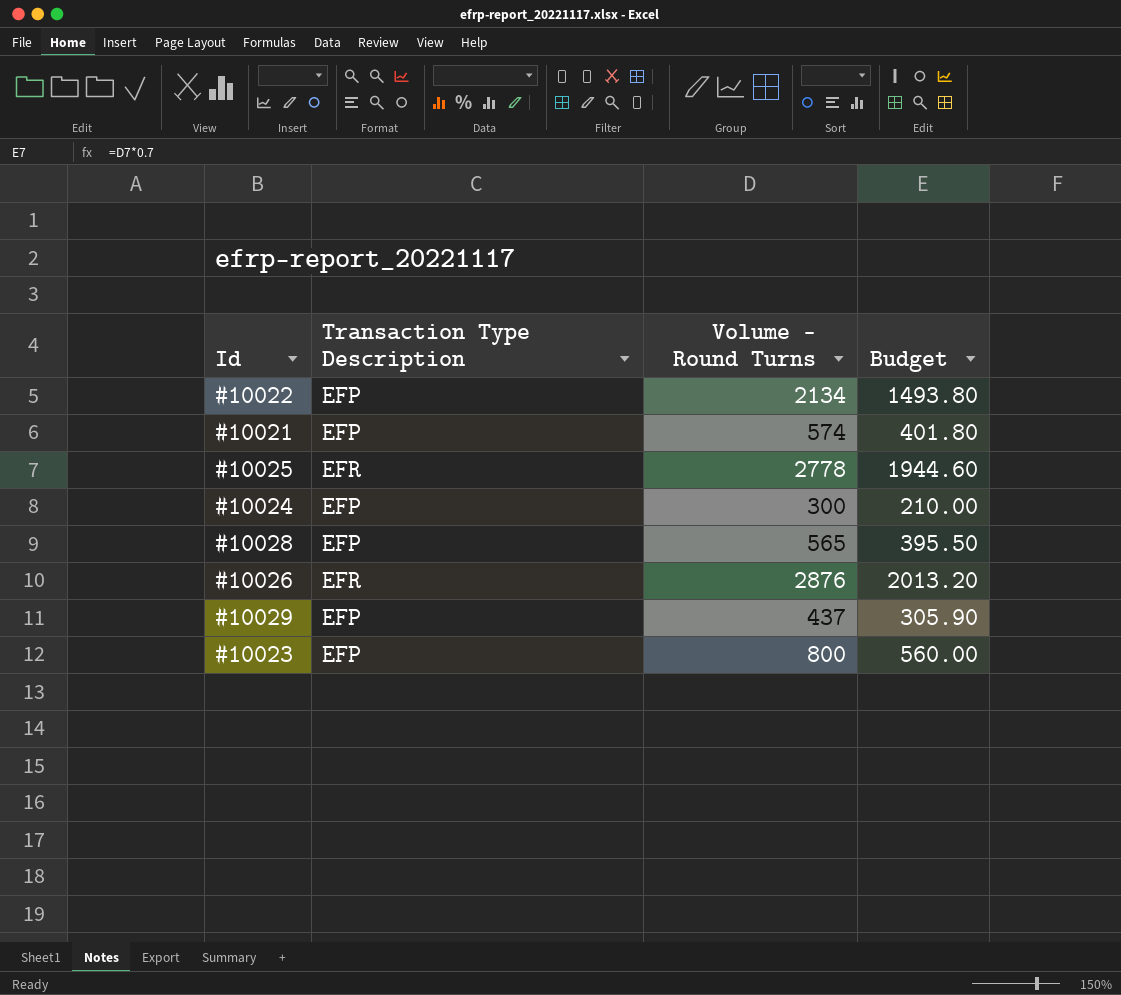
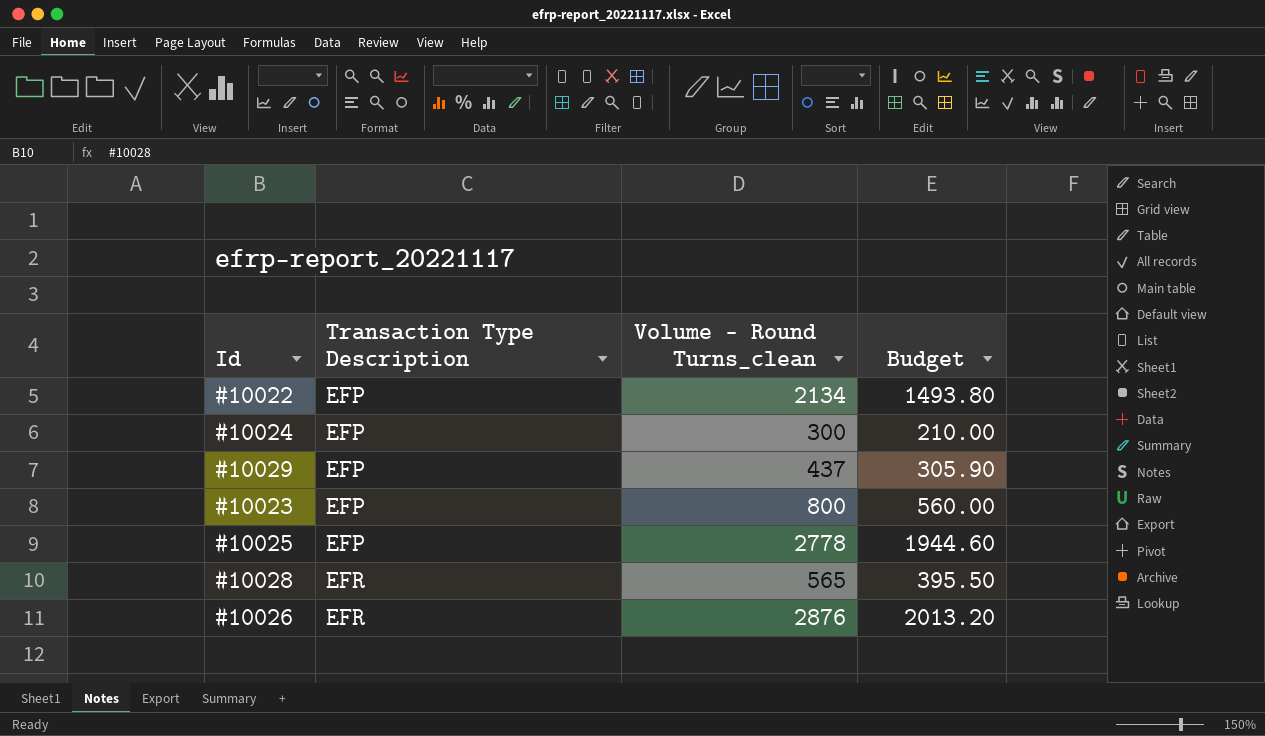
row order: none -> Transaction Type Description ascending
column name: Volume - Round Turns -> Volume - Round Turns_clean
row #10021: EFP | 574 | 401.80 -> none
#10025 | Transaction Type Description: EFR -> EFP
#10028 | Transaction Type Description: EFP -> EFR

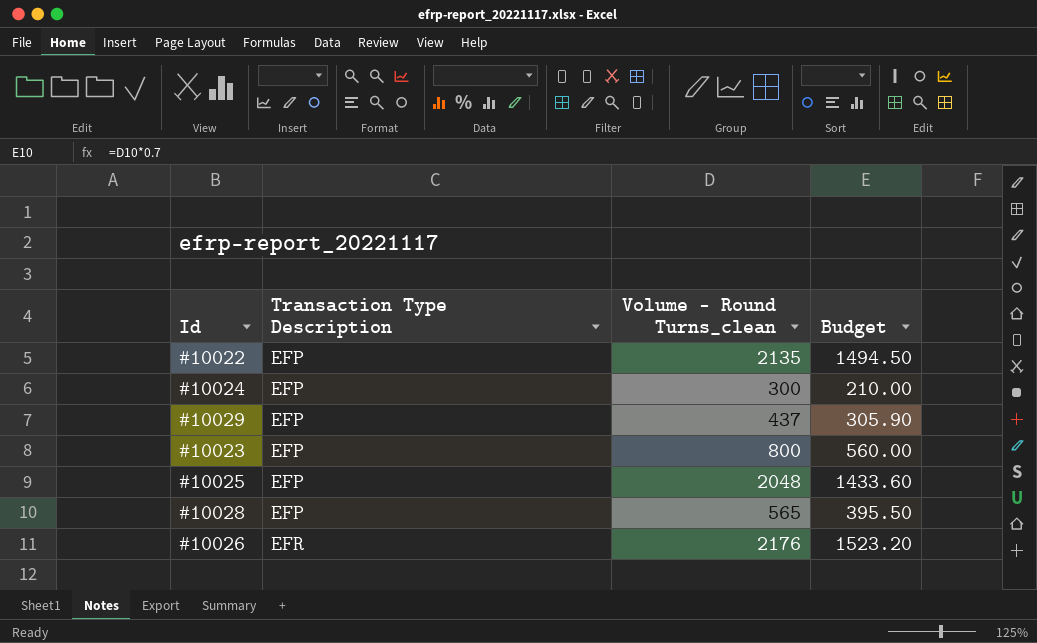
#10022 | Volume - Round Turns_clean: 2134 -> 2135
#10022 | Budget: 1493.80 -> 1494.50
#10025 | Volume - Round Turns_clean: 2778 -> 2048
#10025 | Budget: 1944.60 -> 1433.60
#10028 | Transaction Type Description: EFR -> EFP
#10026 | Volume - Round Turns_clean: 2876 -> 2176
#10026 | Budget: 2013.20 -> 1523.20

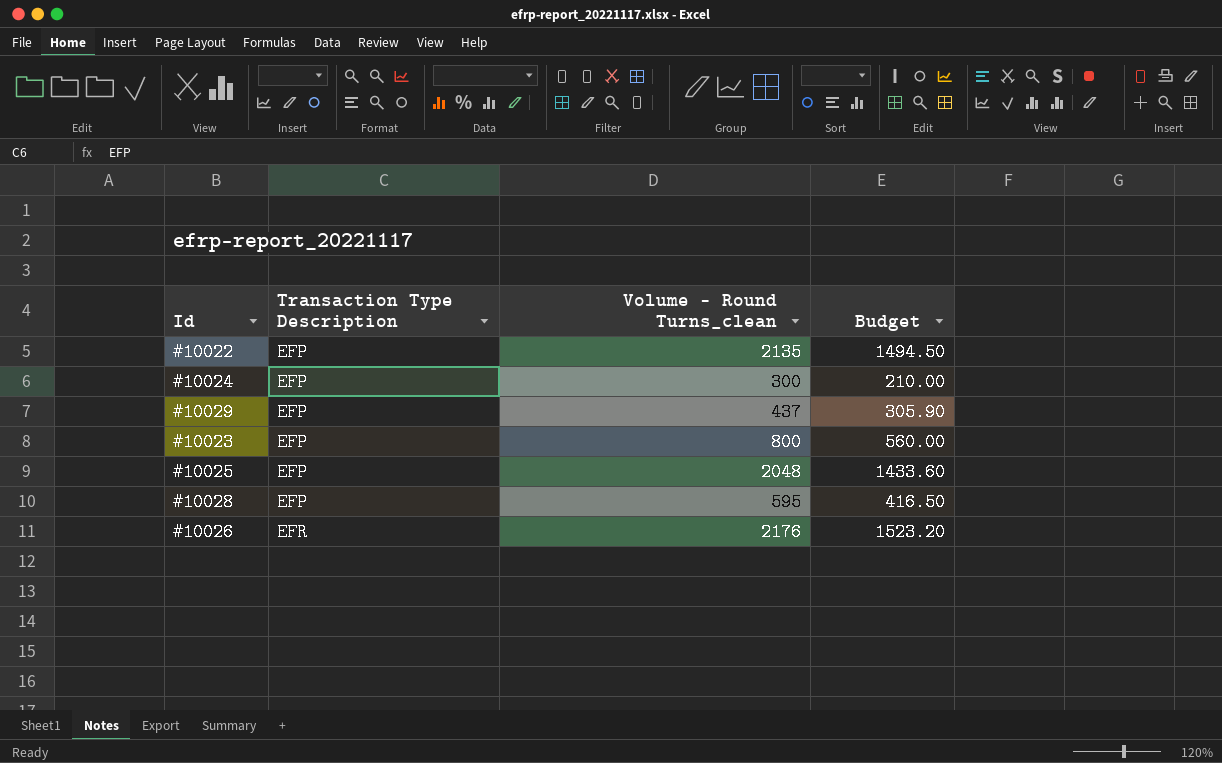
#10028 | Volume - Round Turns_clean: 565 -> 595
#10028 | Budget: 395.50 -> 416.50

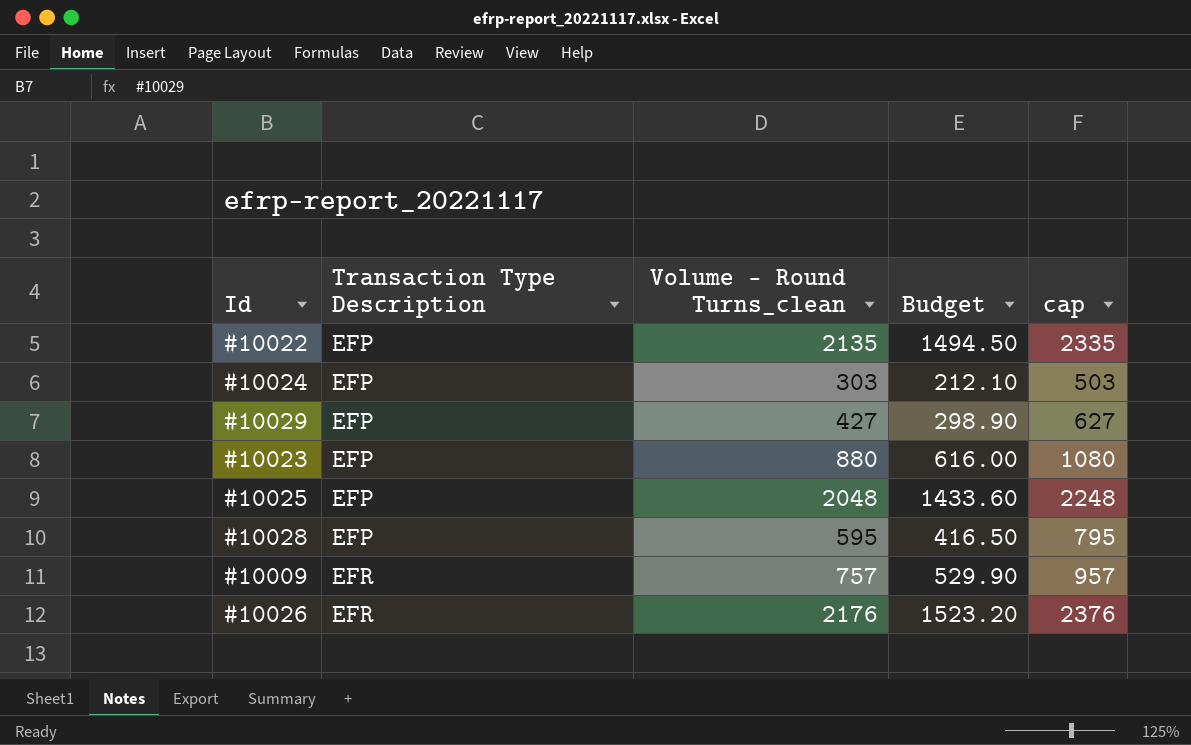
column cap | formula: none -> [Volume - Round Turns_clean] + 200
#10024 | Volume - Round Turns_clean: 300 -> 303
#10024 | Budget: 210.00 -> 212.10
#10029 | Volume - Round Turns_clean: 437 -> 427
#10029 | Budget: 305.90 -> 298.90
#10023 | Volume - Round Turns_clean: 800 -> 880
#10023 | Budget: 560.00 -> 616.00
row #10009: none -> EFR | 757 | 529.90 | 957

